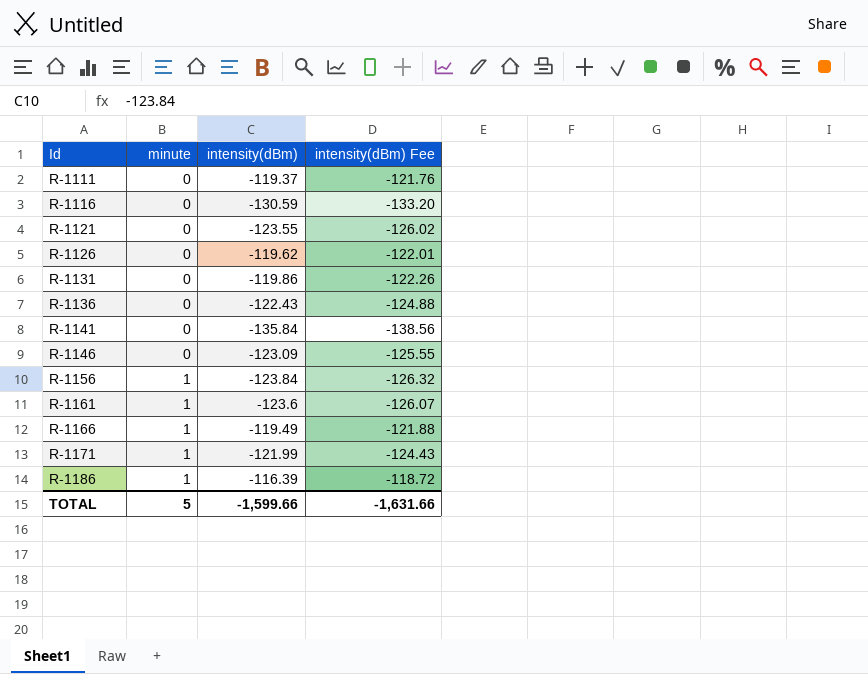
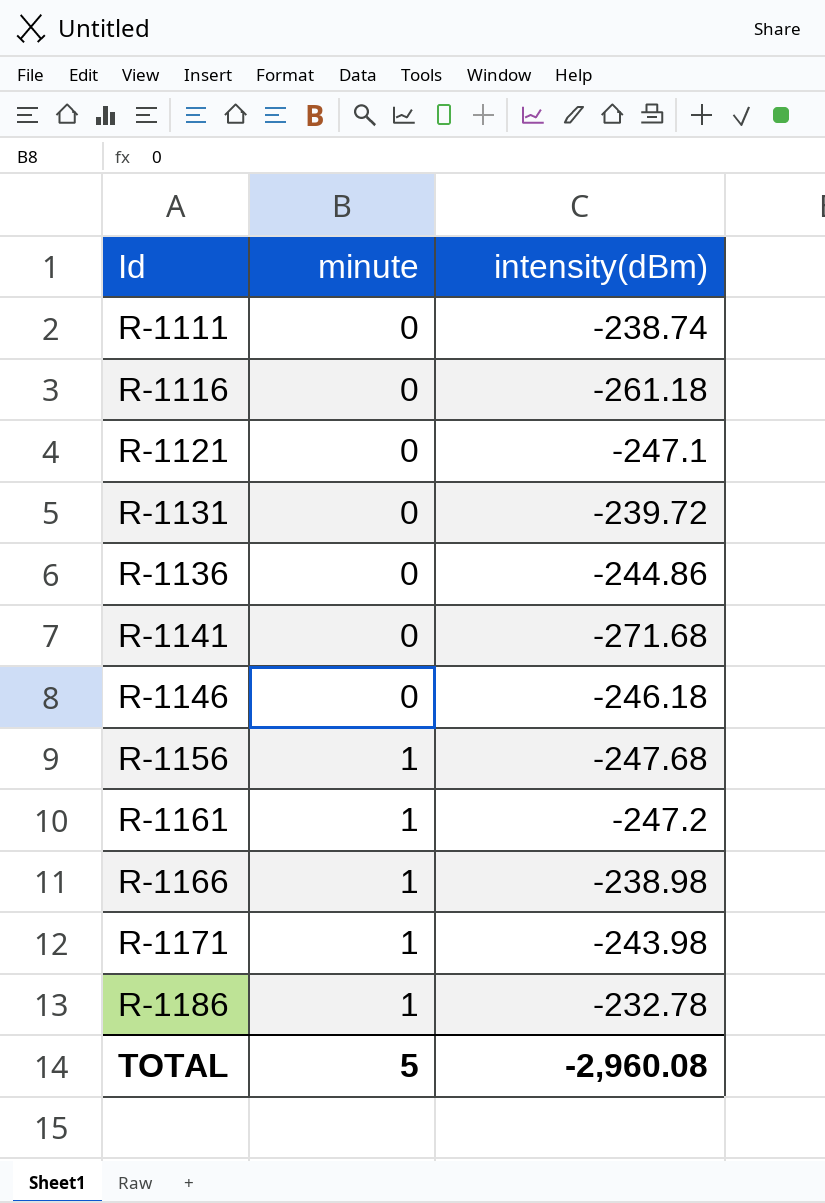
column intensity(dBm) Fee | formula: [intensity(dBm)] * 1.02 -> none
row R-1126: 0 | -119.62 | -122.01 -> none
R-1111 | intensity(dBm): -119.37 -> -238.74
R-1116 | intensity(dBm): -130.59 -> -261.18
R-1121 | intensity(dBm): -123.55 -> -247.1
R-1131 | intensity(dBm): -119.86 -> -239.72
R-1136 | intensity(dBm): -122.43 -> -244.86
R-1141 | intensity(dBm): -135.84 -> -271.68
R-1146 | intensity(dBm): -123.09 -> -246.18
R-1156 | intensity(dBm): -123.84 -> -247.68
R-1161 | intensity(dBm): -123.6 -> -247.2
R-1166 | intensity(dBm): -119.49 -> -238.98
R-1171 | intensity(dBm): -121.99 -> -243.98
R-1186 | intensity(dBm): -116.39 -> -232.78
TOTAL | intensity(dBm): -1,599.66 -> -2,960.08

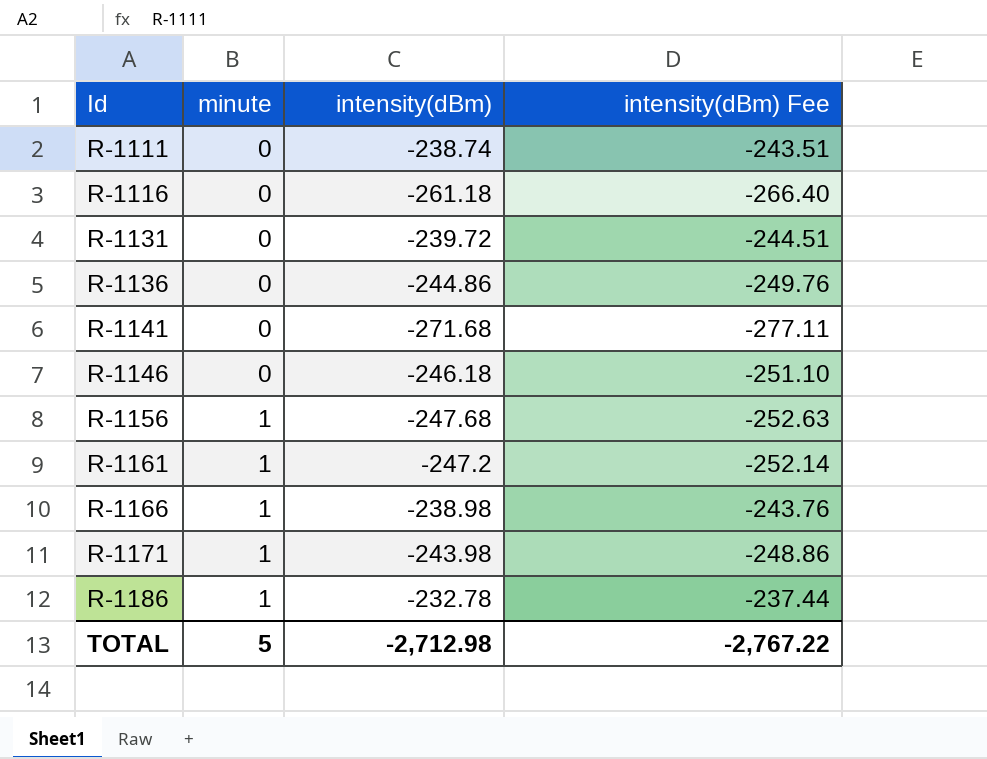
column intensity(dBm) Fee | formula: none -> [intensity(dBm)] * 1.02
row R-1121: 0 | -247.1 -> none
TOTAL | intensity(dBm): -2,960.08 -> -2,712.98

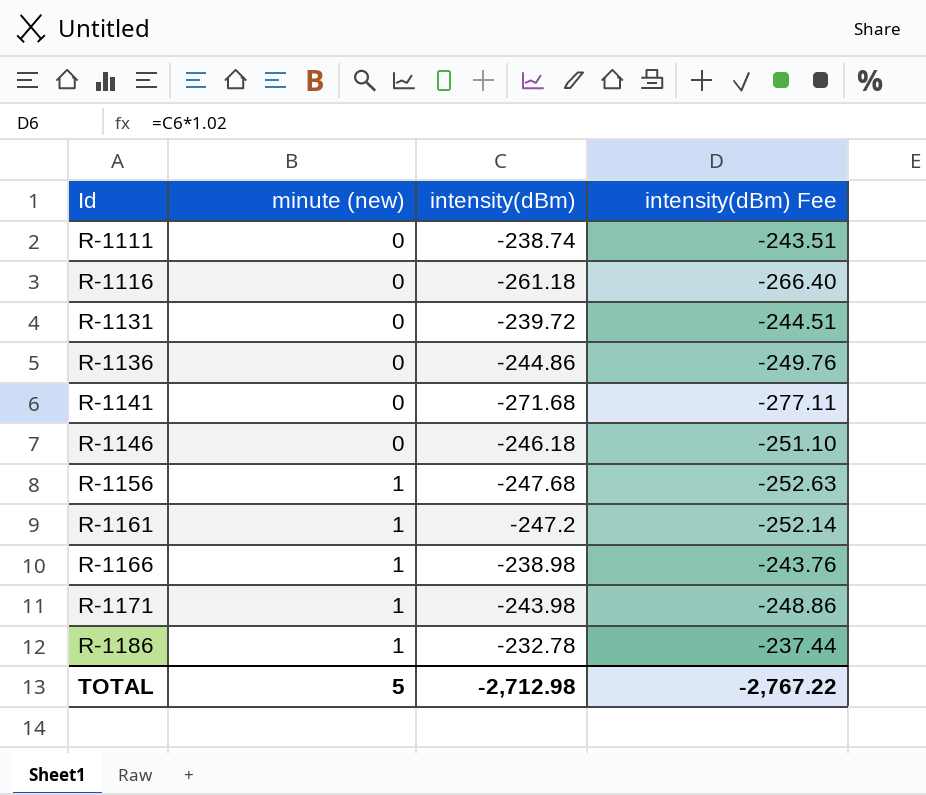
column name: minute -> minute (new)

